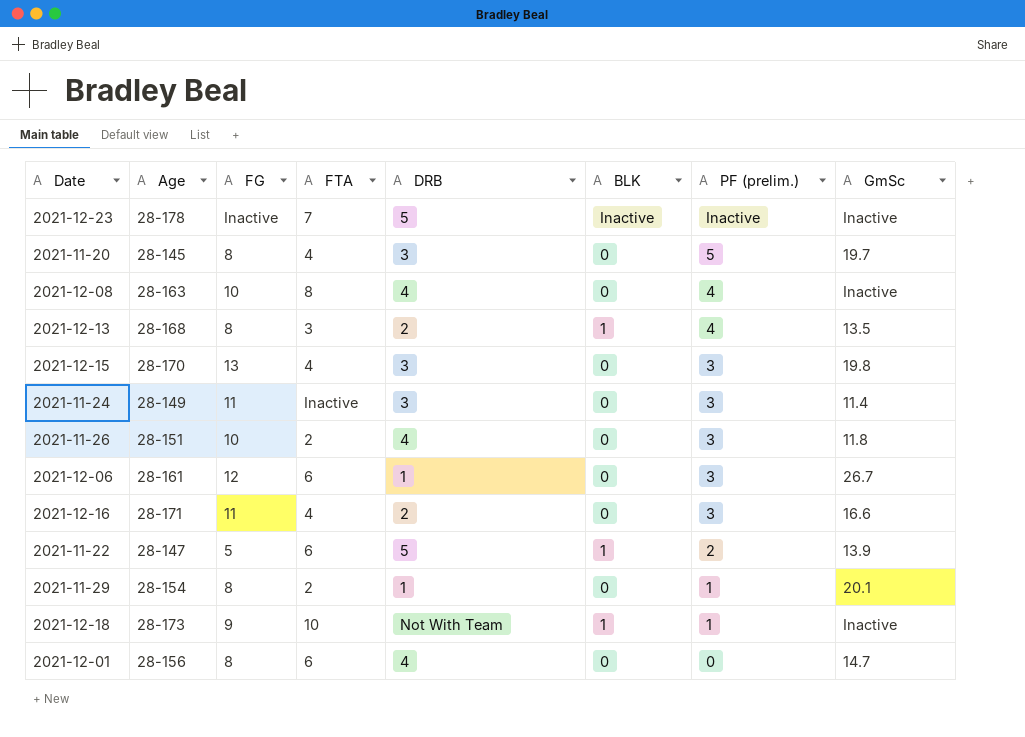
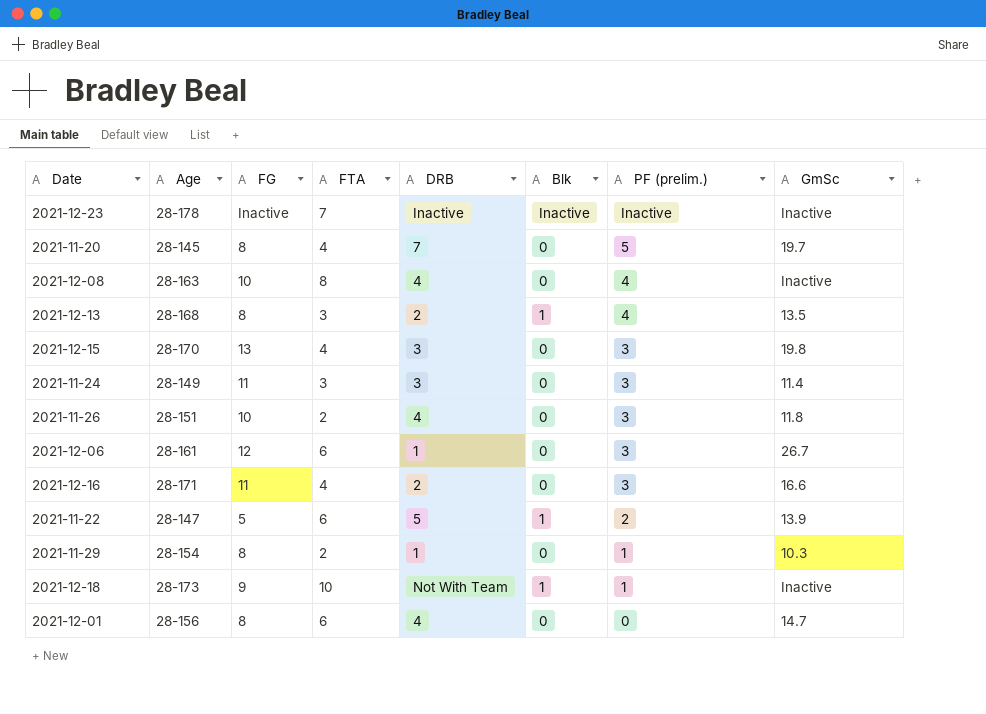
column name: BLK -> Blk
2021-12-23 | DRB: 5 -> Inactive
2021-11-20 | DRB: 3 -> 7
2021-11-24 | FTA: Inactive -> 3
2021-11-29 | GmSc: 20.1 -> 10.3

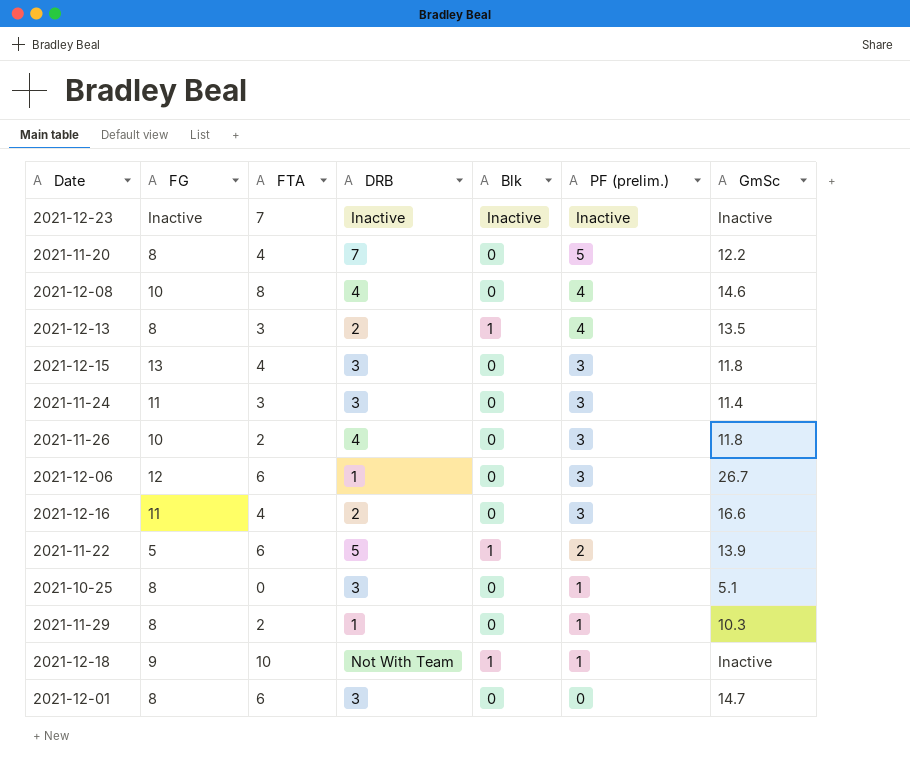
column Age | position: 2 -> none
2021-11-20 | GmSc: 19.7 -> 12.2
2021-12-08 | GmSc: Inactive -> 14.6
2021-12-15 | GmSc: 19.8 -> 11.8
row 2021-10-25: none -> 8 | 0 | 3 | 0 | 1 | 5.1
2021-12-01 | DRB: 4 -> 3

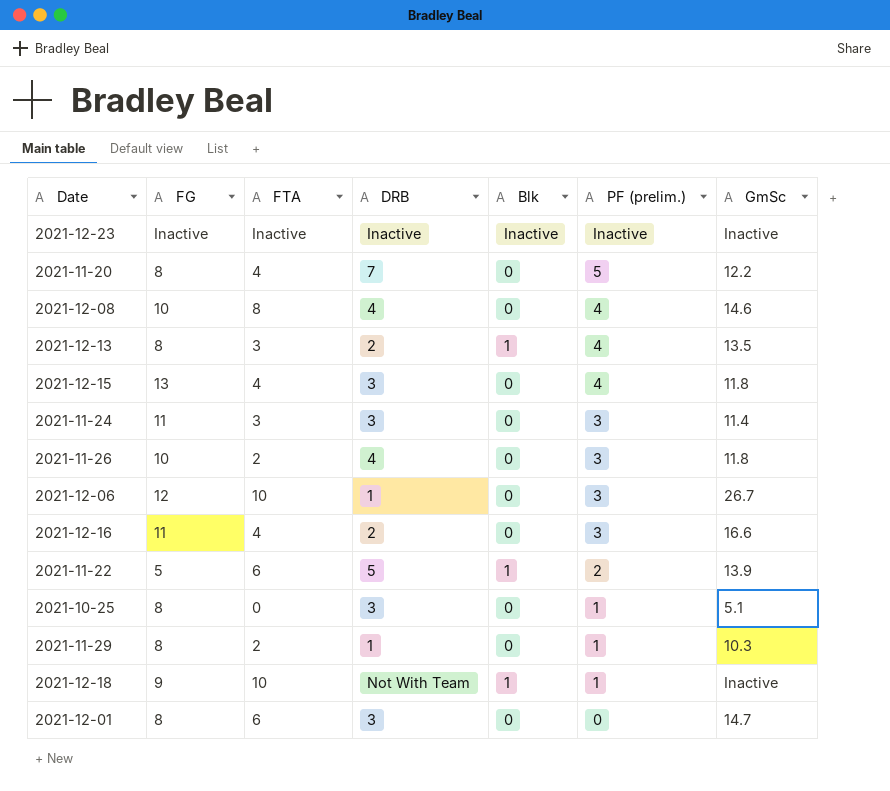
2021-12-23 | FTA: 7 -> Inactive
2021-12-15 | PF (prelim.): 3 -> 4
2021-12-06 | FTA: 6 -> 10

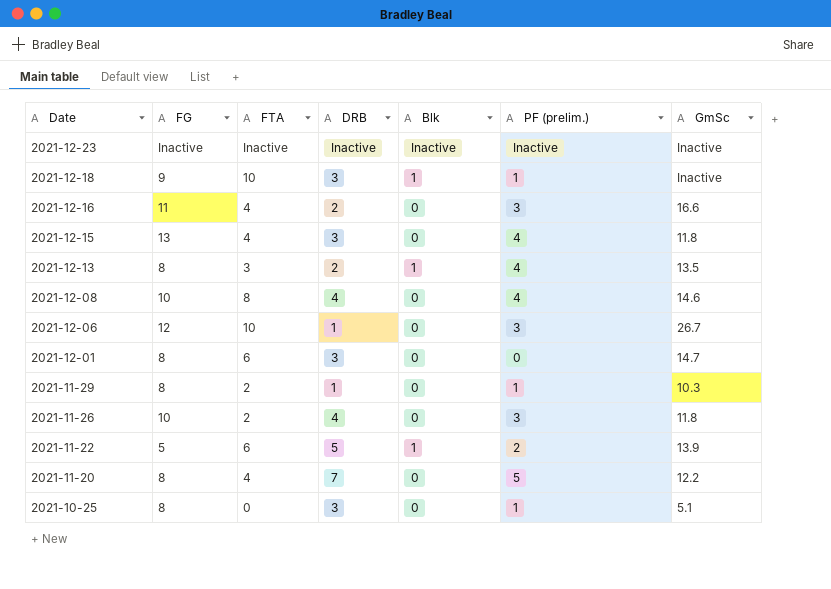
row order: PF (prelim.) descending -> Date descending
row 2021-11-24: 11 | 3 | 3 | 0 | 3 | 11.4 -> none
2021-12-18 | DRB: Not With Team -> 3

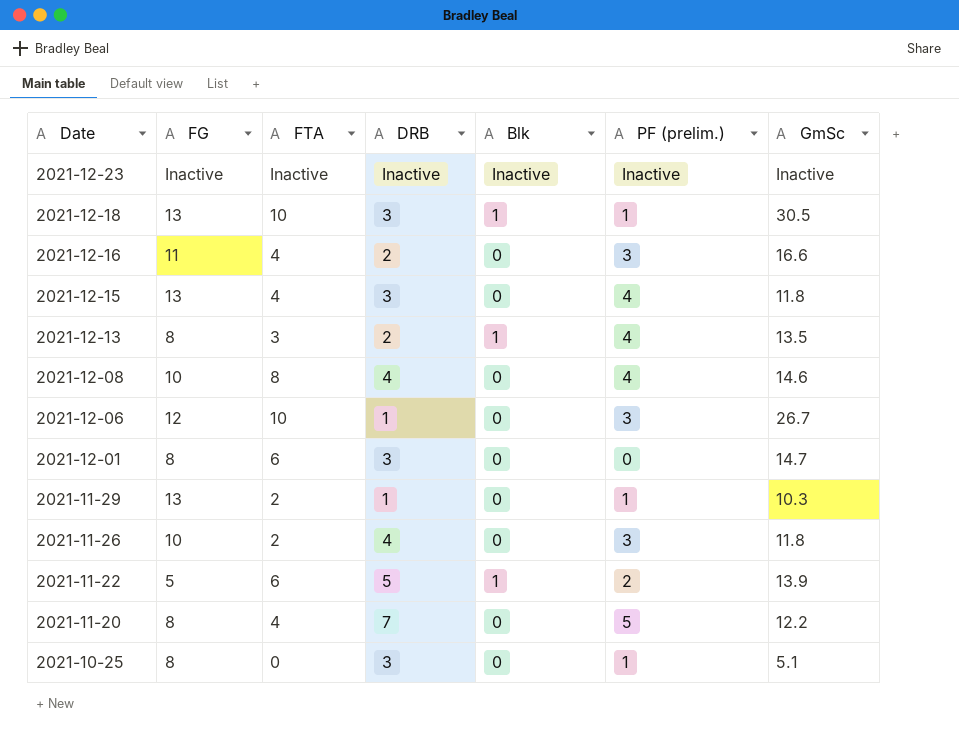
2021-12-18 | FG: 9 -> 13
2021-12-18 | GmSc: Inactive -> 30.5
2021-11-29 | FG: 8 -> 13

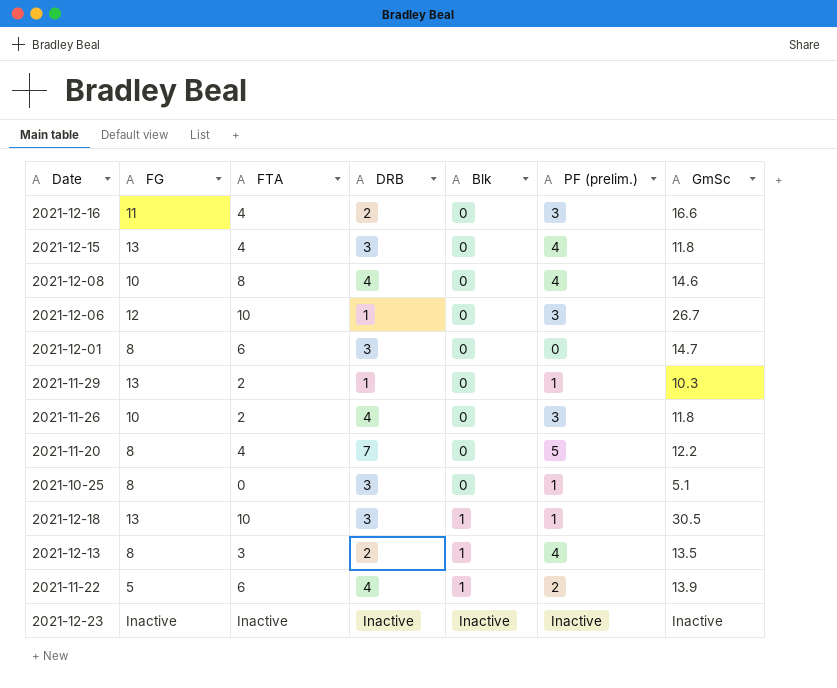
row order: Date descending -> Blk ascending
2021-11-22 | DRB: 5 -> 4

